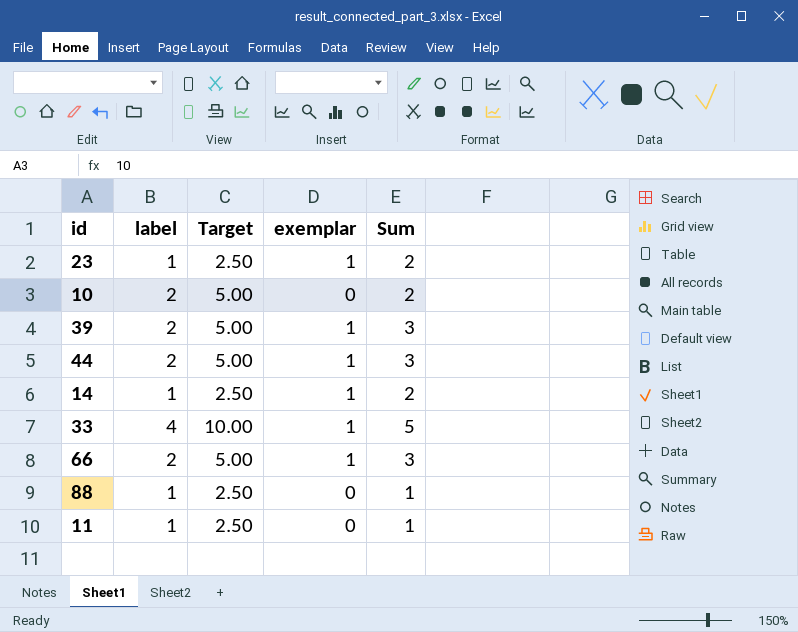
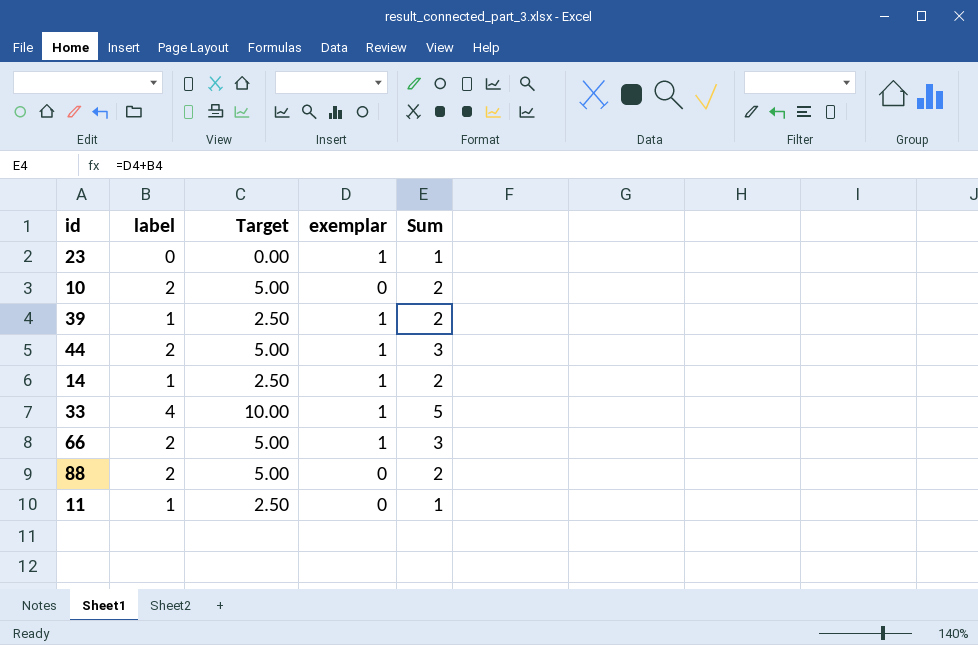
23 | label: 1 -> 0
23 | Target: 2.50 -> 0.00
23 | Sum: 2 -> 1
39 | label: 2 -> 1
39 | Target: 5.00 -> 2.50
39 | Sum: 3 -> 2
88 | label: 1 -> 2
88 | Target: 2.50 -> 5.00
88 | Sum: 1 -> 2

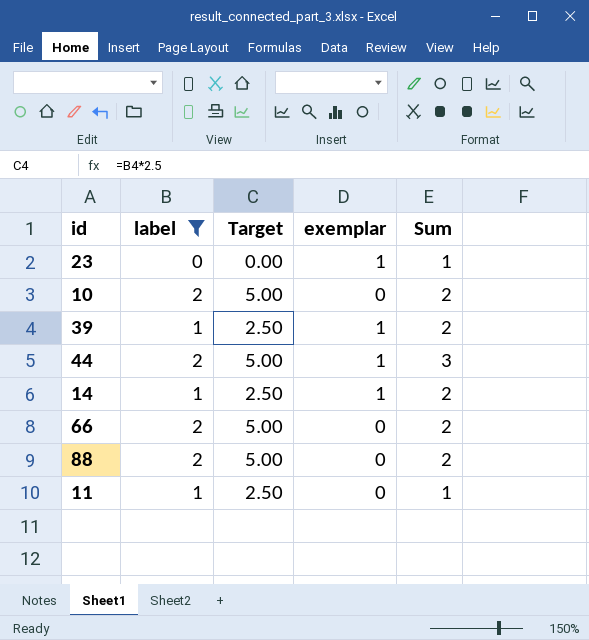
filter: none -> label != 4
66 | exemplar: 1 -> 0
66 | Sum: 3 -> 2

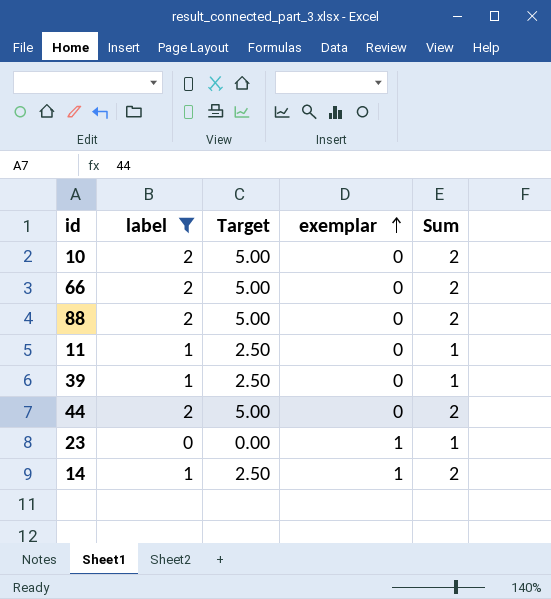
row order: none -> exemplar ascending
39 | exemplar: 1 -> 0
39 | Sum: 2 -> 1
44 | exemplar: 1 -> 0
44 | Sum: 3 -> 2

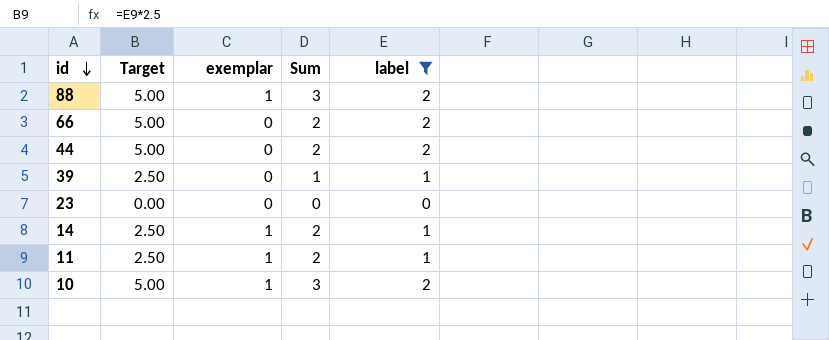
row order: exemplar ascending -> id descending
column label | position: 2 -> 5
88 | exemplar: 0 -> 1
88 | Sum: 2 -> 3
23 | exemplar: 1 -> 0
23 | Sum: 1 -> 0
11 | exemplar: 0 -> 1
11 | Sum: 1 -> 2
10 | exemplar: 0 -> 1
10 | Sum: 2 -> 3

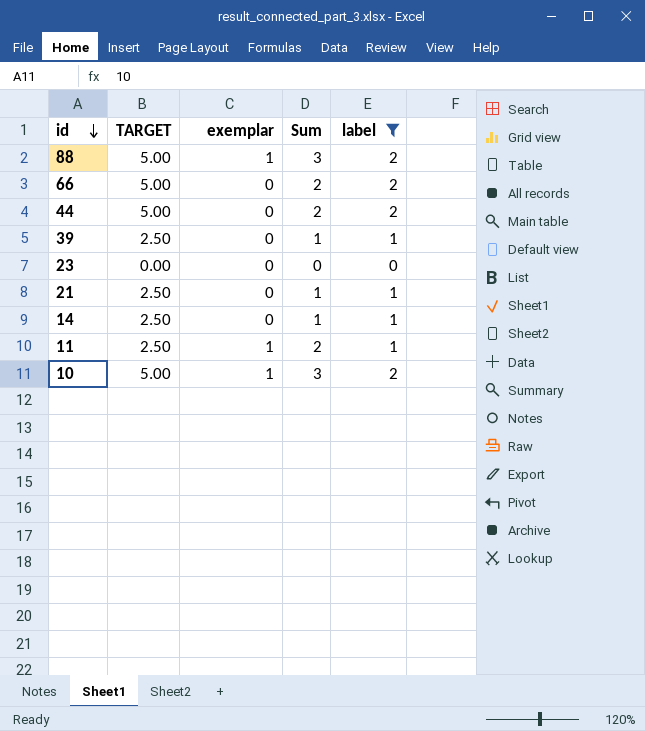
column name: Target -> TARGET
row 21: none -> 2.50 | 0 | 1 | 1
14 | exemplar: 1 -> 0
14 | Sum: 2 -> 1

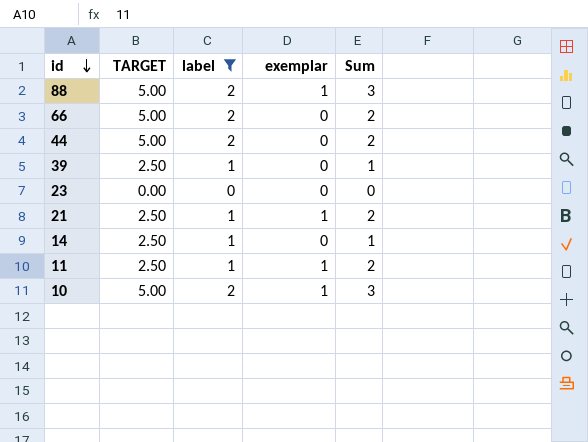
column label | position: 5 -> 3
21 | exemplar: 0 -> 1
21 | Sum: 1 -> 2

